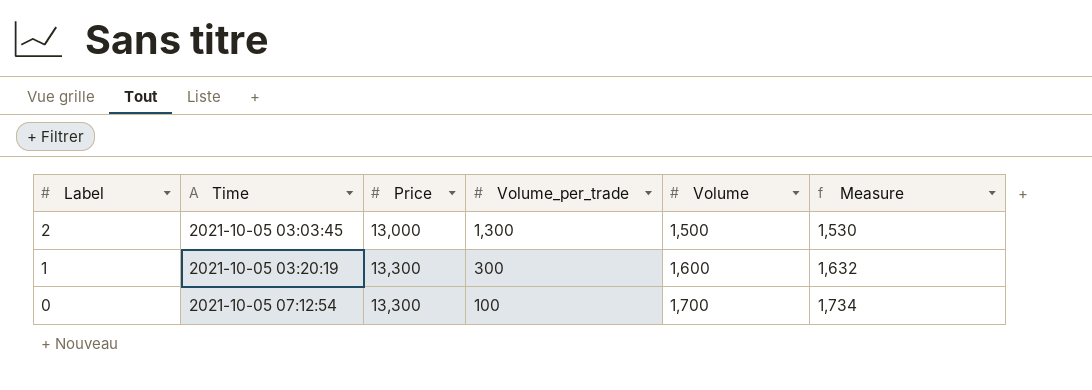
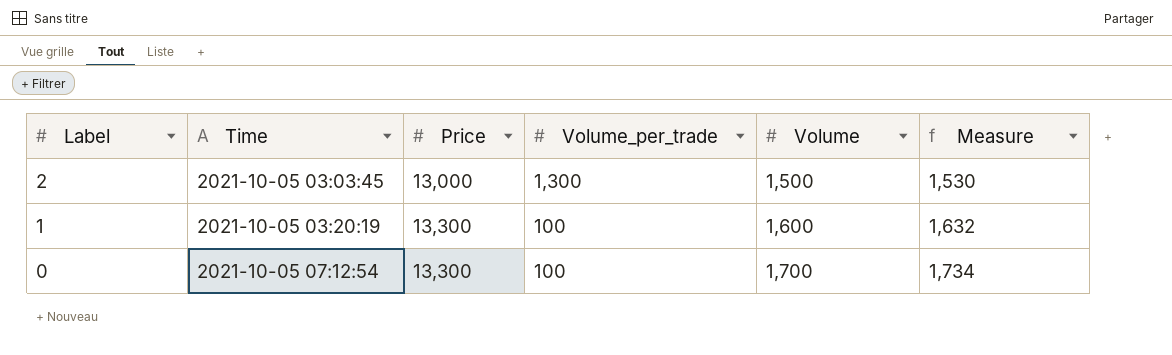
1 | Volume_per_trade: 300 -> 100

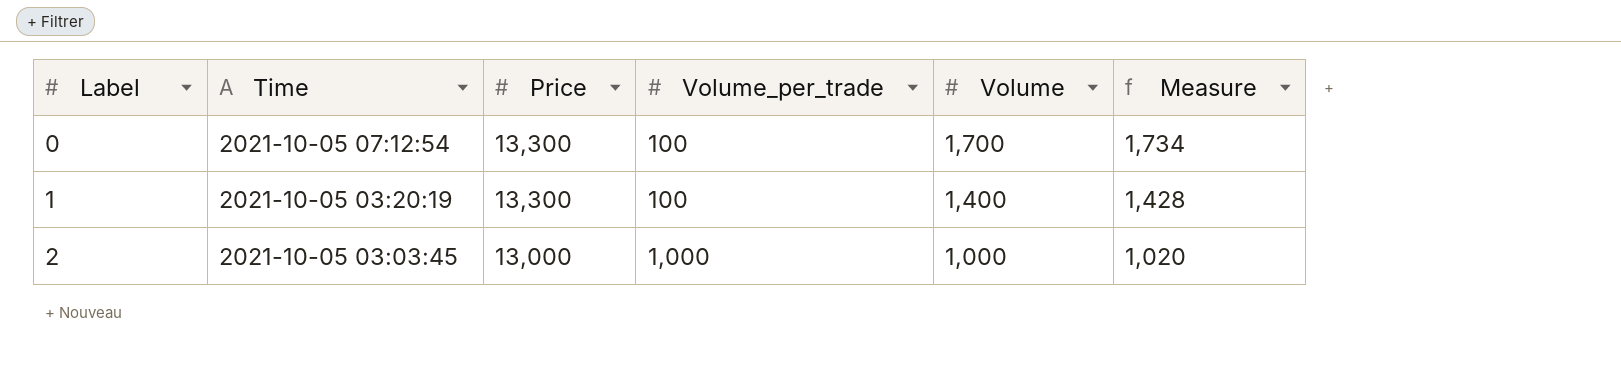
row order: Label descending -> Label ascending
1 | Volume: 1,600 -> 1,400
1 | Measure: 1,632 -> 1,428
2 | Volume_per_trade: 1,300 -> 1,000
2 | Volume: 1,500 -> 1,000
2 | Measure: 1,530 -> 1,020

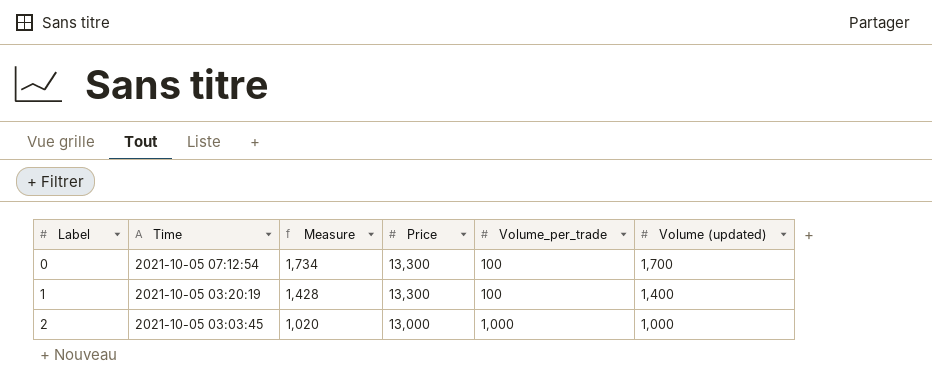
column Measure | position: 6 -> 3
column name: Volume -> Volume (updated)

